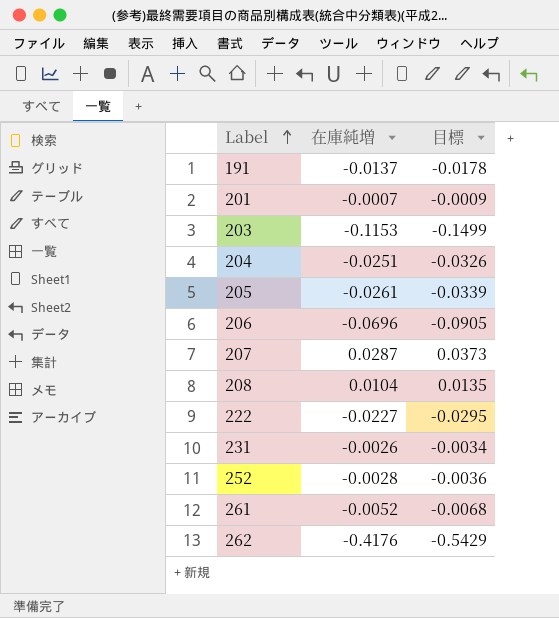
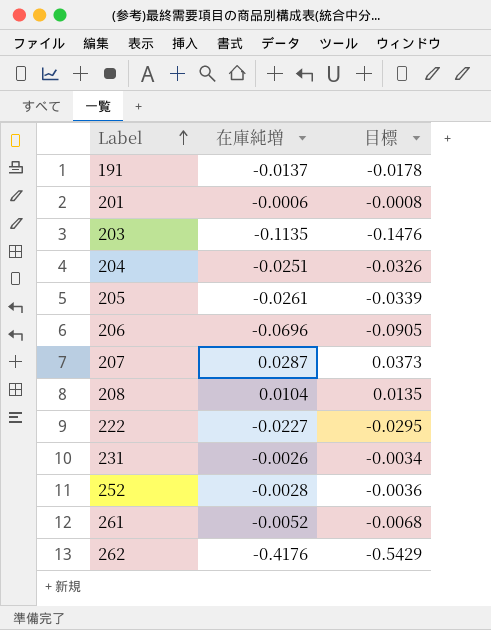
201 | 在庫純増: -0.0007 -> -0.0006
201 | 目標: -0.0009 -> -0.0008
203 | 在庫純増: -0.1153 -> -0.1135
203 | 目標: -0.1499 -> -0.1476

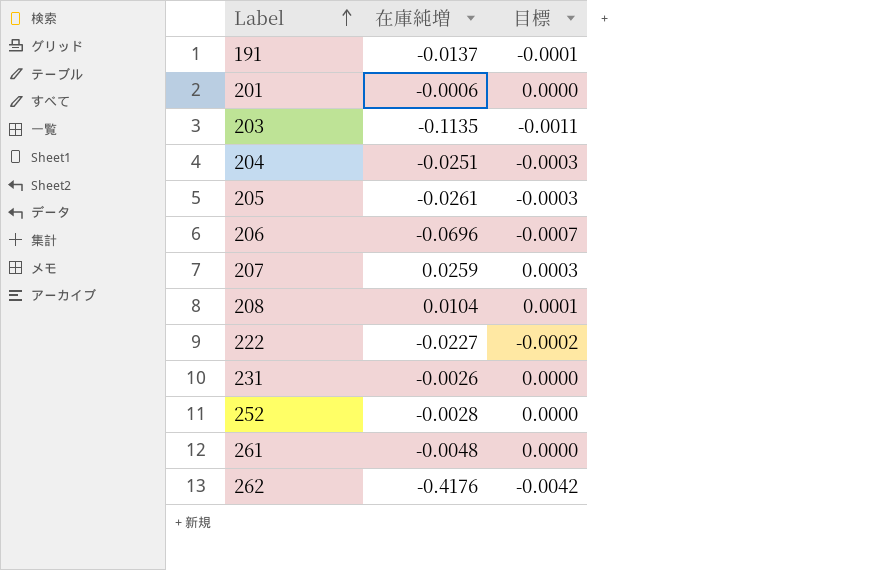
column 目標 | formula: [在庫純増] * 1.3 -> [在庫純増] * 0.01
207 | 在庫純増: 0.0287 -> 0.0259
261 | 在庫純増: -0.0052 -> -0.0048

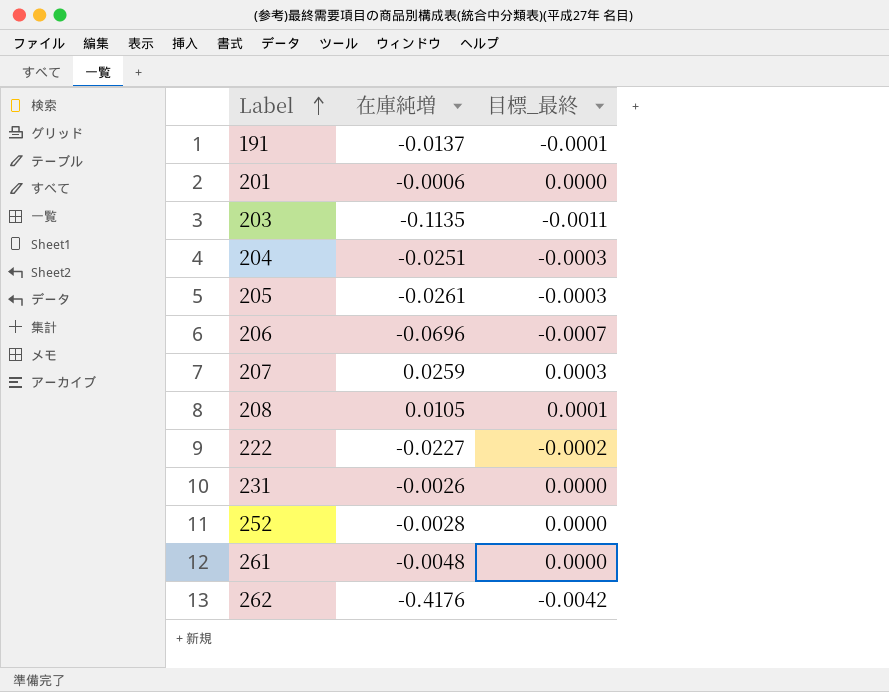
column name: 目標 -> 目標_最終
208 | 在庫純増: 0.0104 -> 0.0105

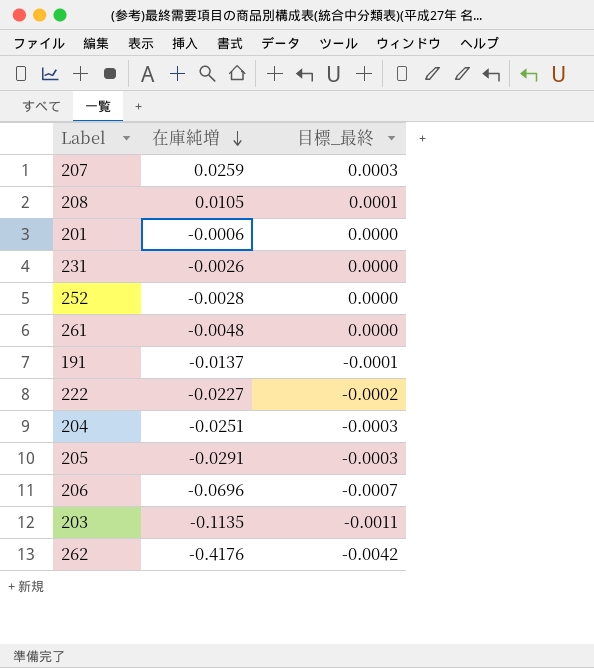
row order: Label ascending -> 在庫純増 descending
205 | 在庫純増: -0.0261 -> -0.0291

